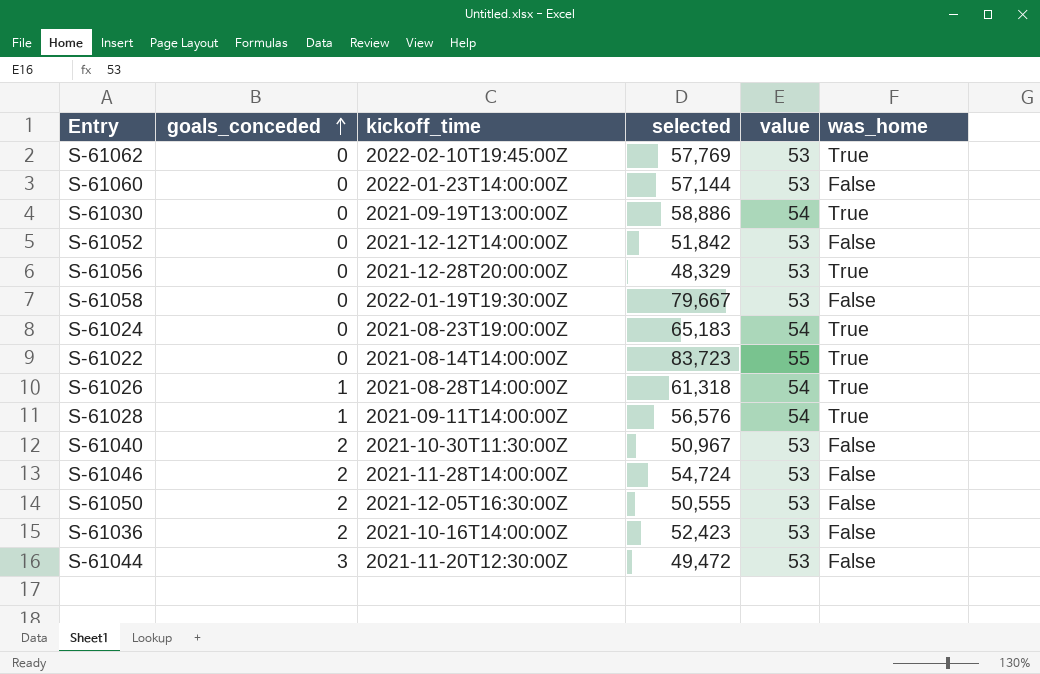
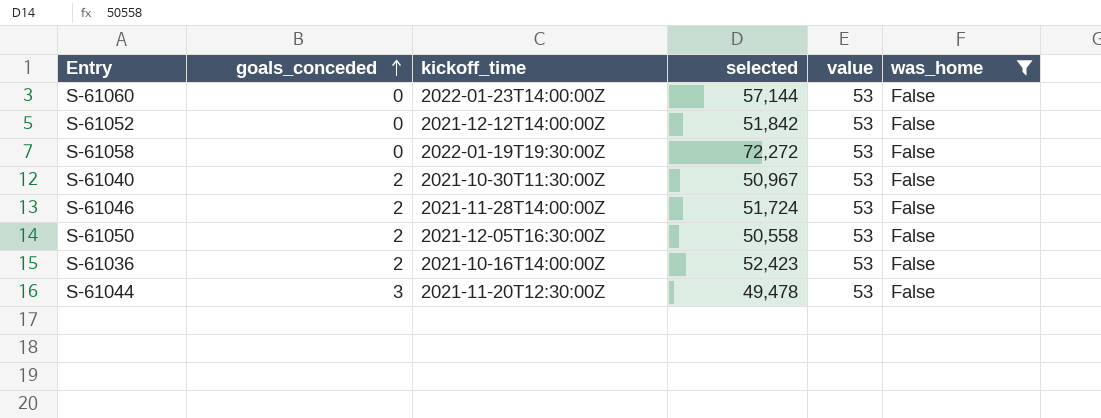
filter: none -> was_home = False
S-61058 | selected: 79,667 -> 72,272
S-61046 | selected: 54,724 -> 51,724
S-61050 | selected: 50,555 -> 50,558
S-61044 | selected: 49,472 -> 49,478

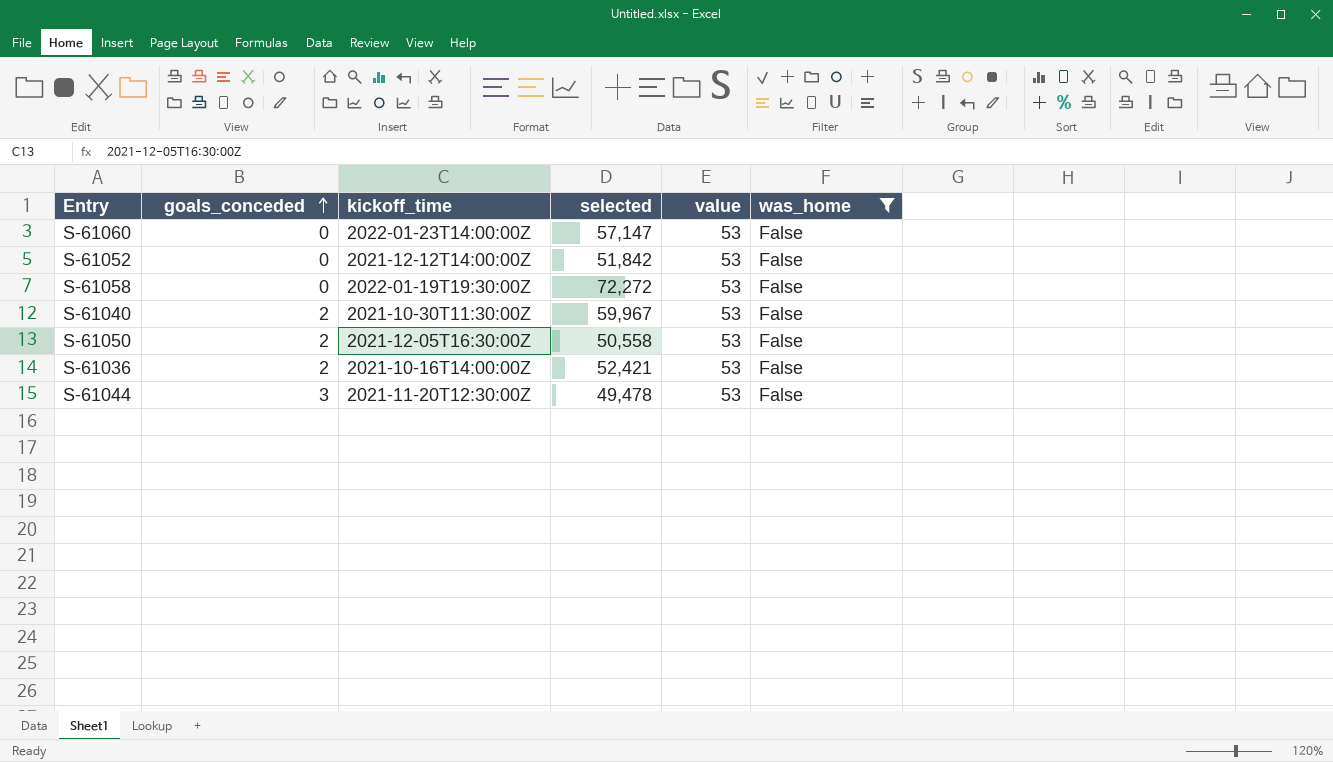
row S-61046: 2 | 2021-11-28T14:00:00Z | 51,724 | 53 | False -> none
S-61060 | selected: 57,144 -> 57,147
S-61040 | selected: 50,967 -> 59,967
S-61036 | selected: 52,423 -> 52,421

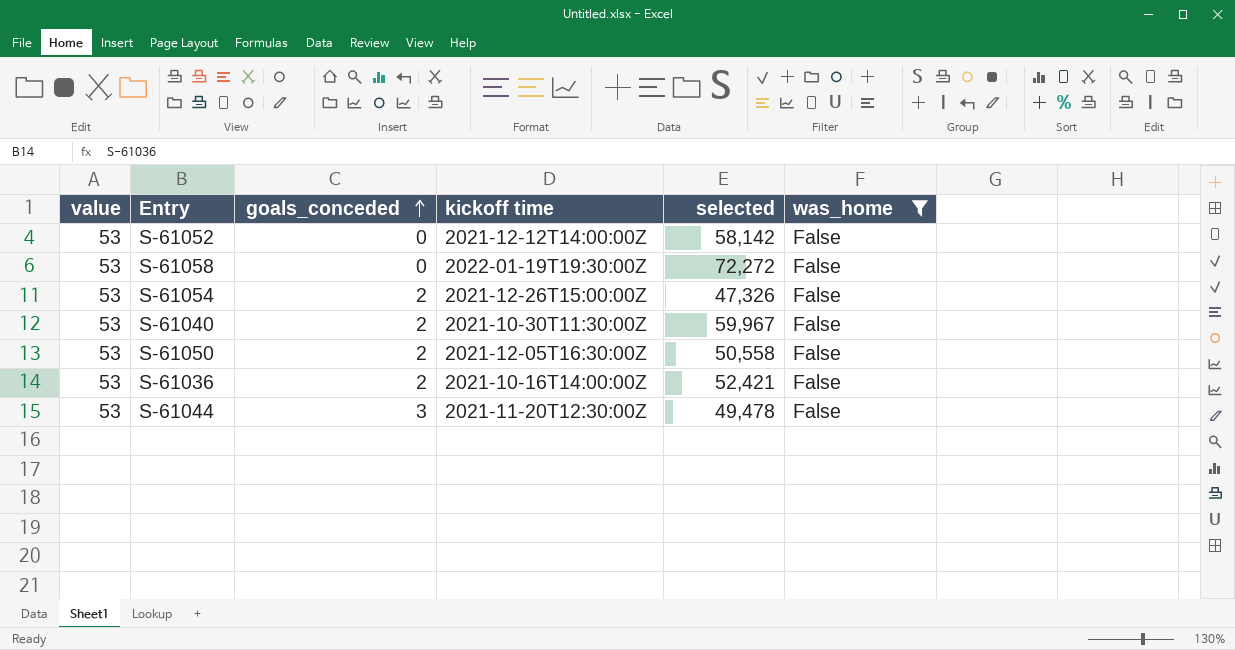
column value | position: 5 -> 1
column name: kickoff_time -> kickoff time
row S-61060: 0 | 2022-01-23T14:00:00Z | 57,147 | 53 | False -> none
S-61052 | selected: 51,842 -> 58,142
row S-61054: none -> 53 | 2 | 2021-12-26T15:00:00Z | 47,326 | False

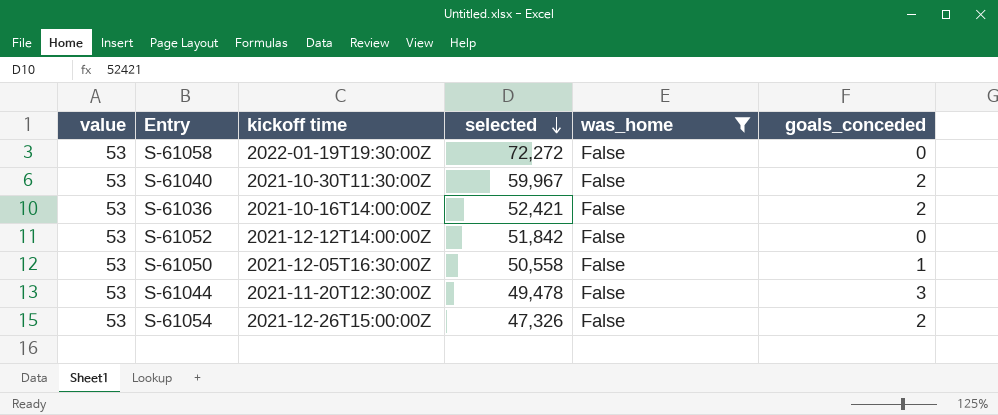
row order: goals_conceded ascending -> selected descending
column goals_conceded | position: 3 -> 6
S-61052 | selected: 58,142 -> 51,842
S-61050 | goals_conceded: 2 -> 1

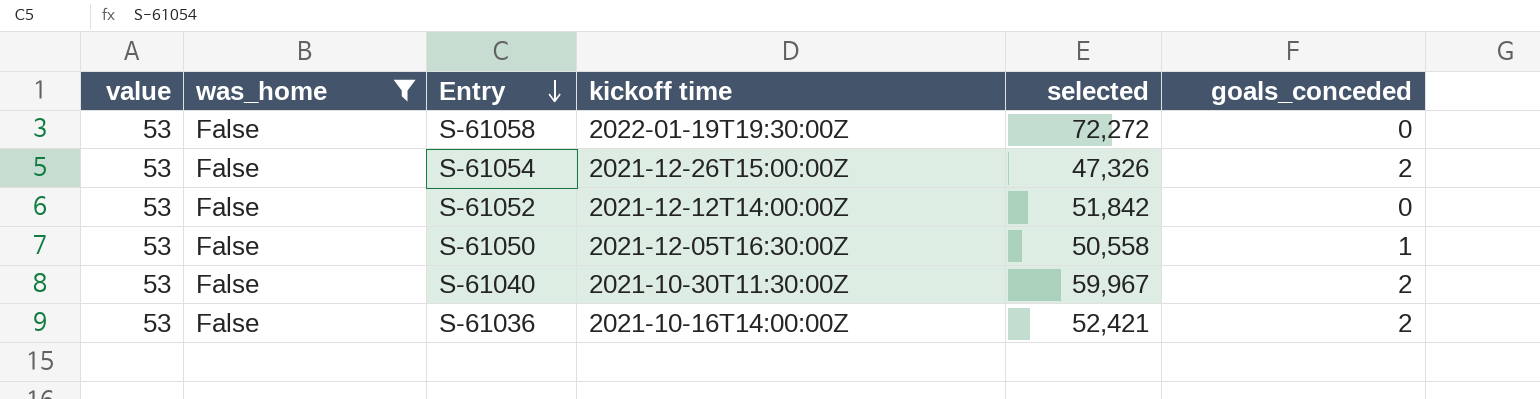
row order: selected descending -> Entry descending
column was_home | position: 5 -> 2
row S-61044: 53 | 2021-11-20T12:30:00Z | 49,478 | False | 3 -> none

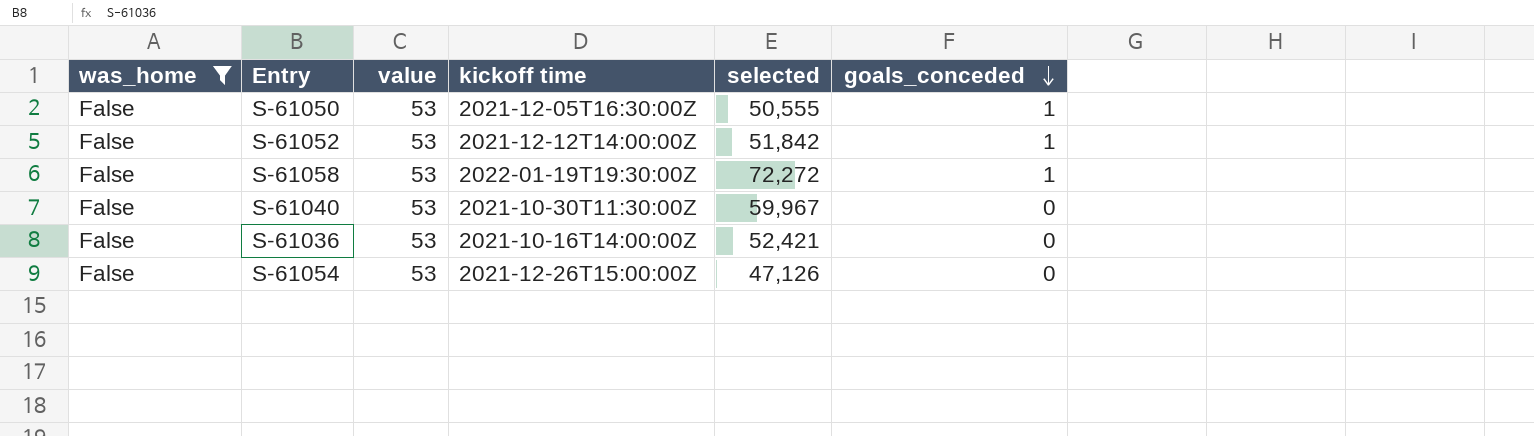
row order: Entry descending -> goals_conceded descending
column value | position: 1 -> 3
S-61050 | selected: 50,558 -> 50,555
S-61052 | goals_conceded: 0 -> 1
S-61058 | goals_conceded: 0 -> 1
S-61040 | goals_conceded: 2 -> 0
S-61036 | goals_conceded: 2 -> 0
S-61054 | selected: 47,326 -> 47,126
S-61054 | goals_conceded: 2 -> 0

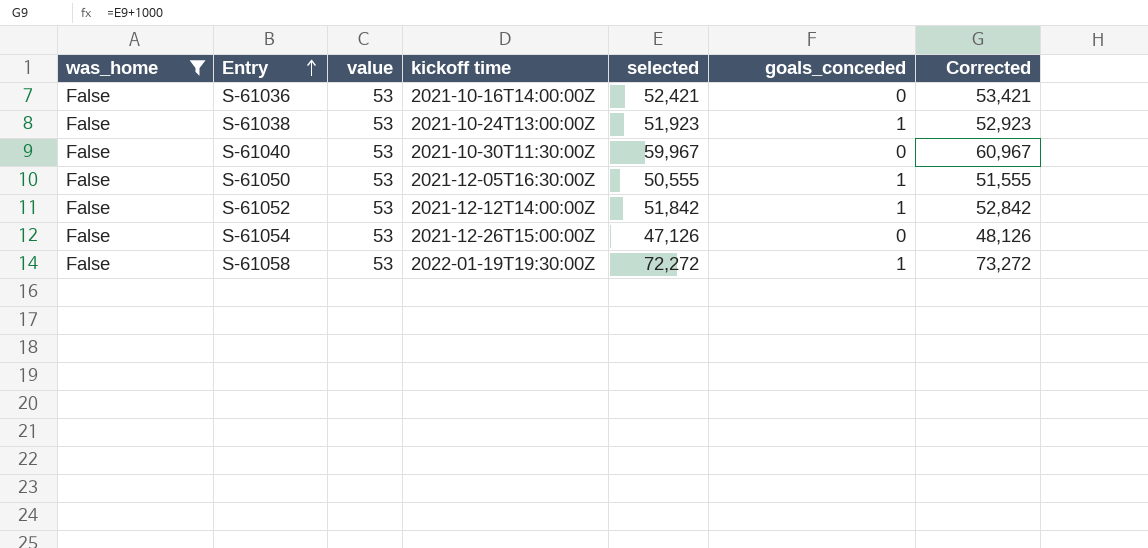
row order: goals_conceded descending -> Entry ascending
column Corrected | formula: none -> [selected] + 1000
row S-61038: none -> False | 53 | 2021-10-24T13:00:00Z | 51,923 | 1 | 52,923

